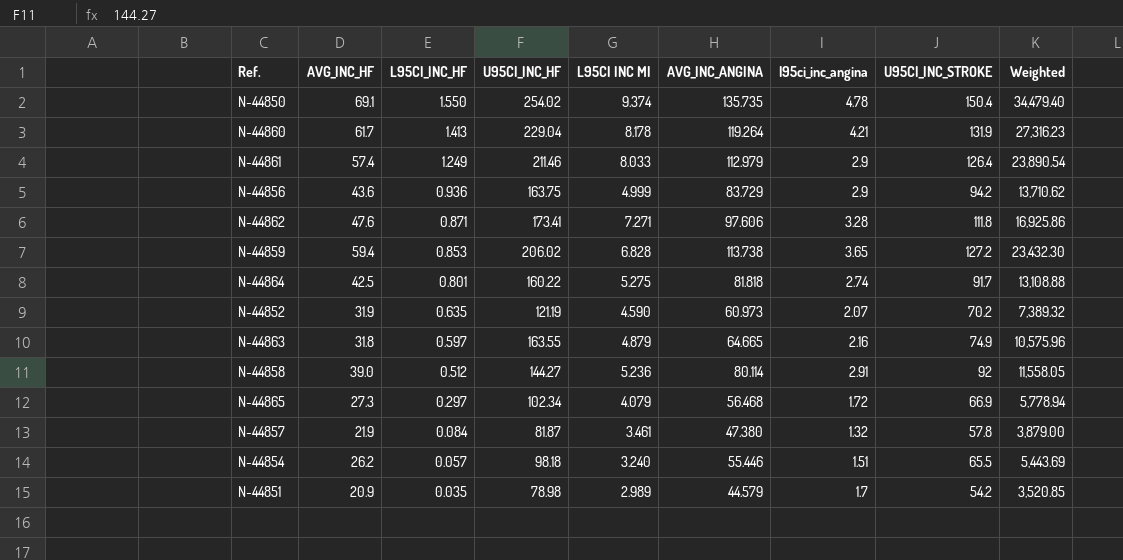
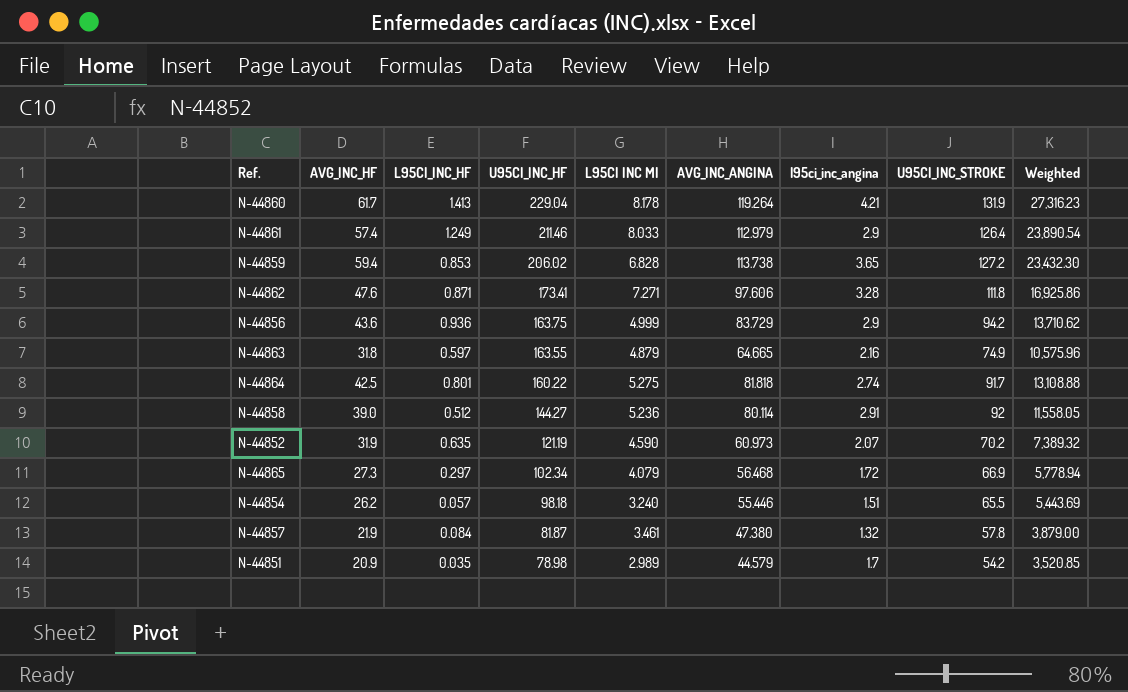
row order: L95CI_INC_HF descending -> U95CI_INC_HF descending
row N-44850: 69.1 | 1.550 | 254.02 | 9.374 | 135.735 | 4.78 | 150.4 | 34,479.40 -> none

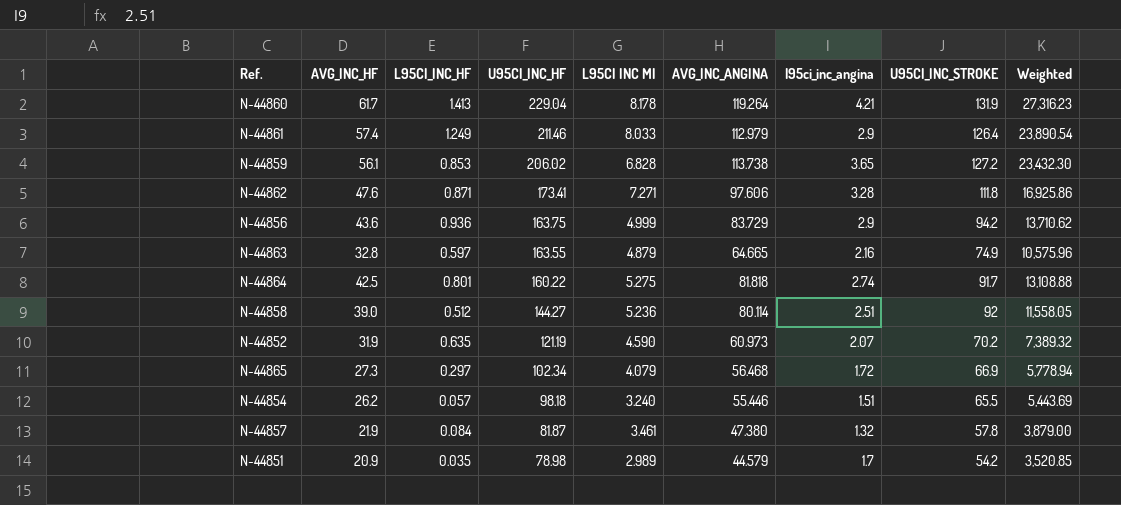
N-44859 | AVG_INC_HF: 59.4 -> 56.1
N-44863 | AVG_INC_HF: 31.8 -> 32.8
N-44858 | l95ci_inc_angina: 2.91 -> 2.51

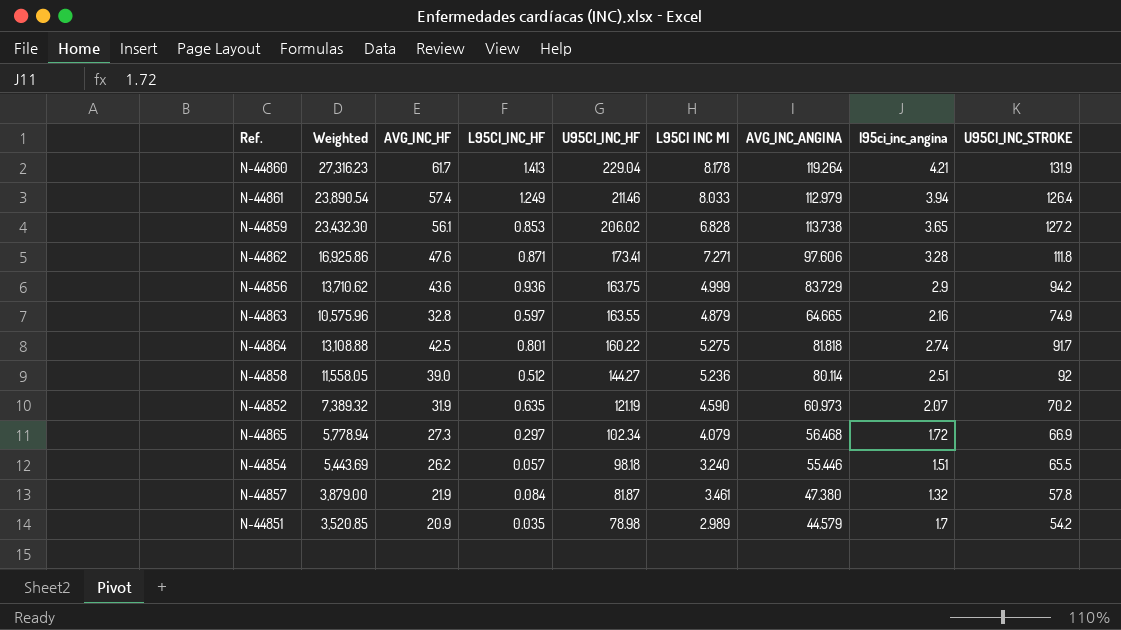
column Weighted | position: 9 -> 2
N-44861 | l95ci_inc_angina: 2.9 -> 3.94

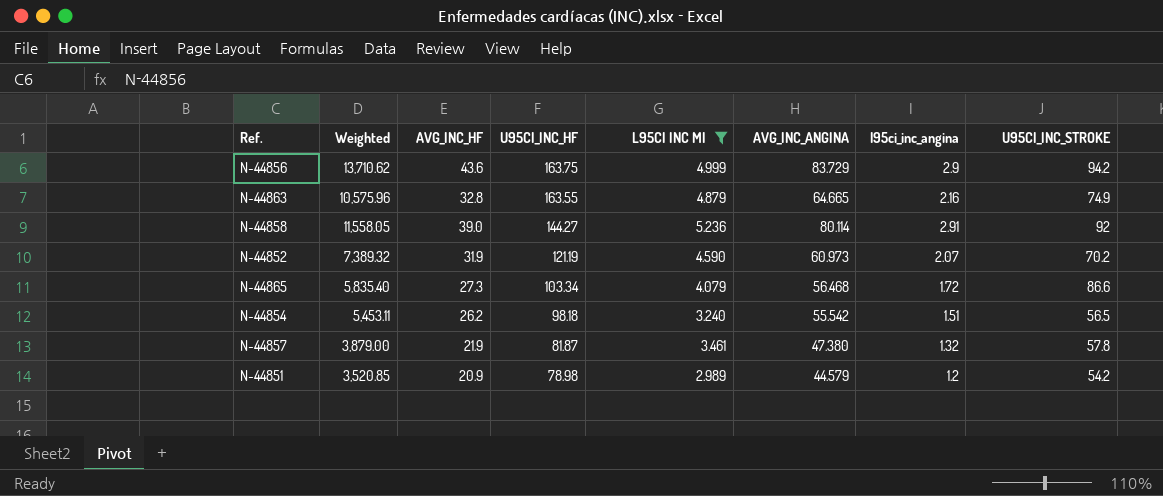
filter: none -> L95CI INC MI <= 5.236
column L95CI_INC_HF | position: 4 -> none
N-44858 | l95ci_inc_angina: 2.51 -> 2.91
N-44865 | Weighted: 5,778.94 -> 5,835.40
N-44865 | U95CI_INC_HF: 102.34 -> 103.34
N-44865 | U95CI_INC_STROKE: 66.9 -> 86.6
N-44854 | Weighted: 5,443.69 -> 5,453.11
N-44854 | AVG_INC_ANGINA: 55.446 -> 55.542
N-44854 | U95CI_INC_STROKE: 65.5 -> 56.5
N-44851 | l95ci_inc_angina: 1.7 -> 1.2

